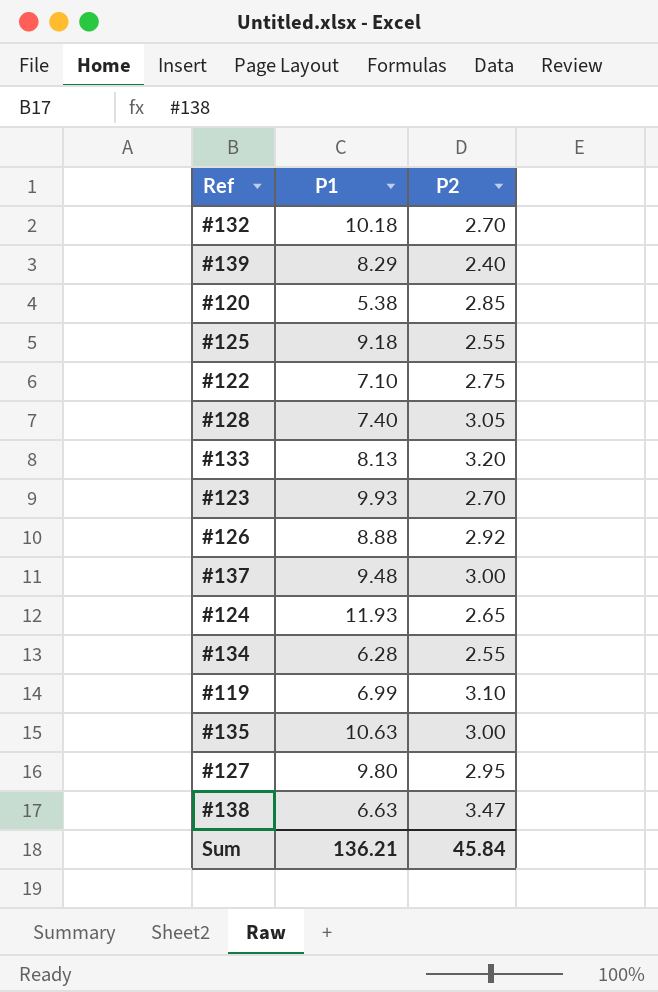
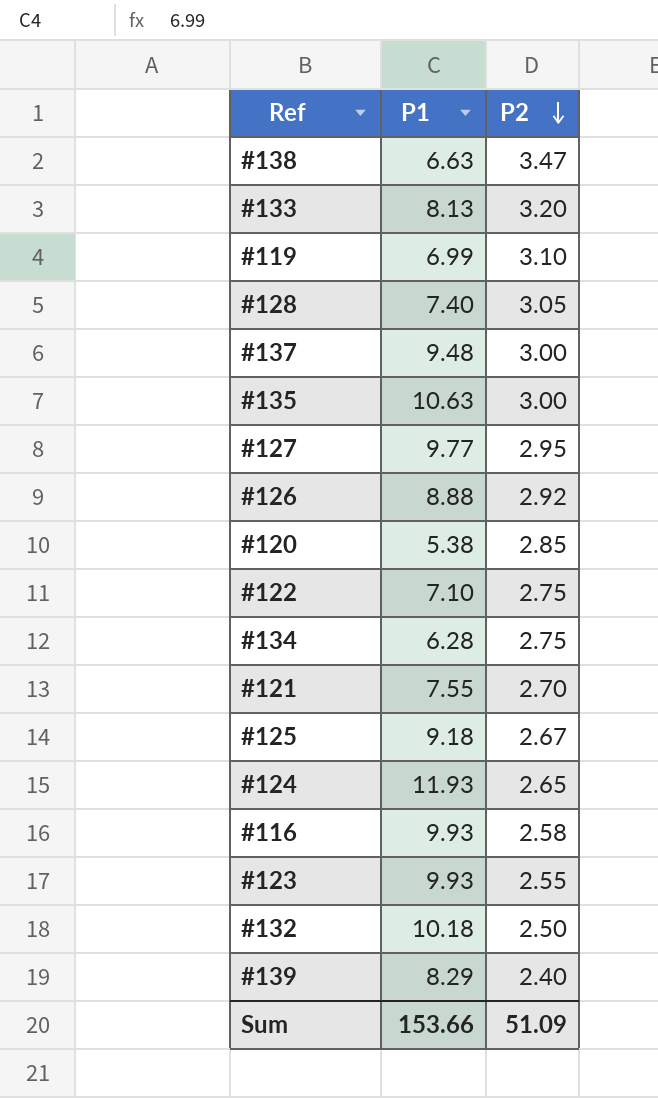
row order: none -> P2 descending
#127 | P1: 9.80 -> 9.77
#134 | P2: 2.55 -> 2.75
row #121: none -> 7.55 | 2.70
#125 | P2: 2.55 -> 2.67
row #116: none -> 9.93 | 2.58
#123 | P2: 2.70 -> 2.55
#132 | P2: 2.70 -> 2.50
Sum | P1: 136.21 -> 153.66
Sum | P2: 45.84 -> 51.09

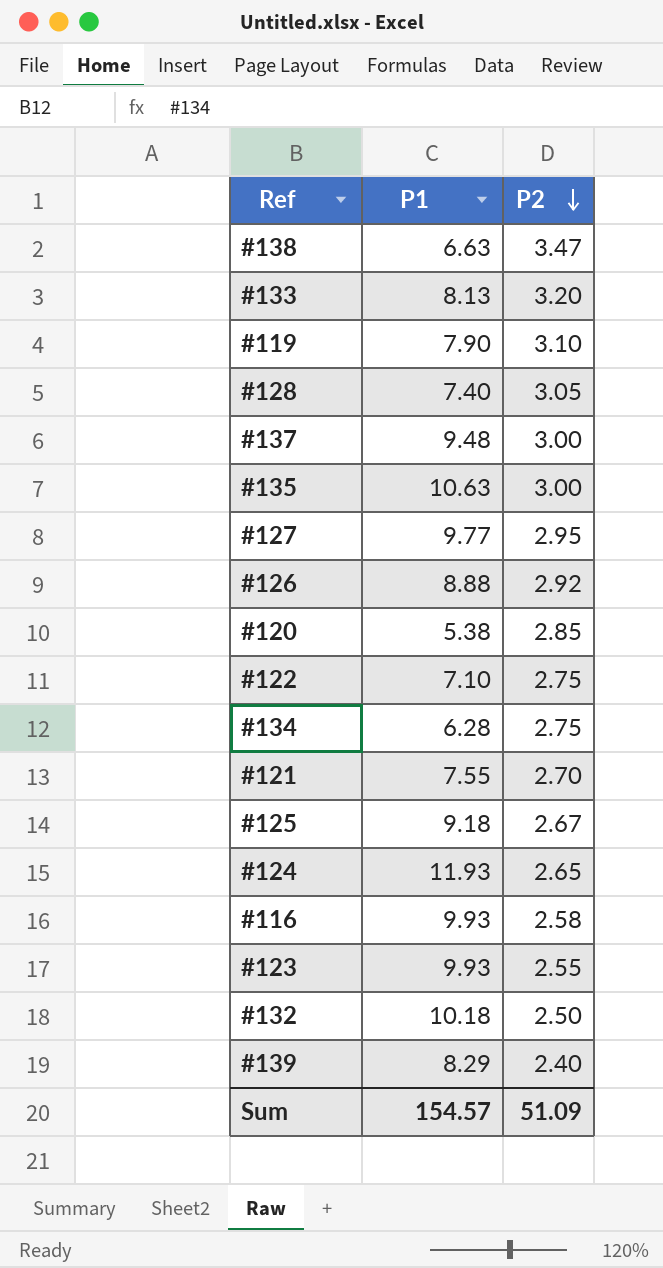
#119 | P1: 6.99 -> 7.90
Sum | P1: 153.66 -> 154.57

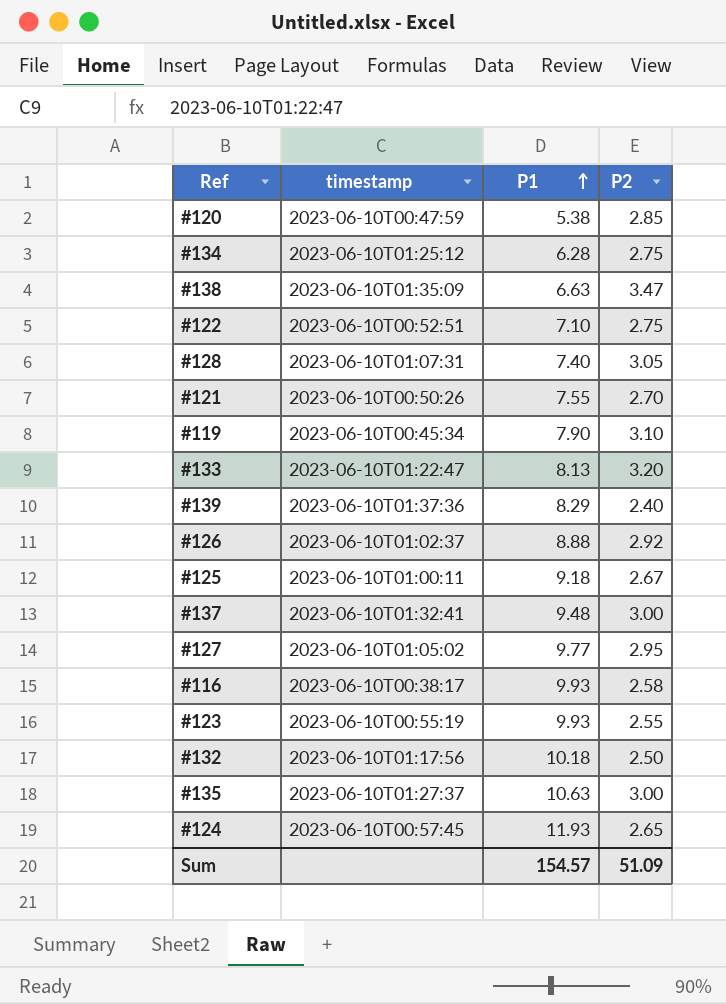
row order: P2 descending -> P1 ascending
column timestamp | position: none -> 2

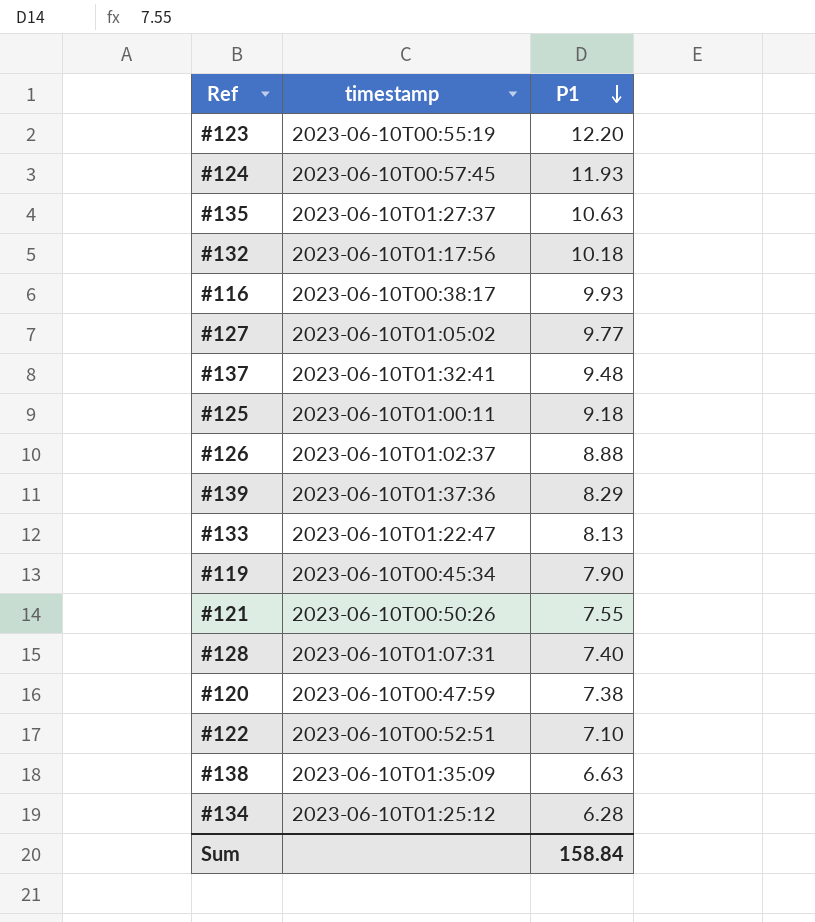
row order: P1 ascending -> P1 descending
column P2 | position: 4 -> none
#123 | P1: 9.93 -> 12.20
#120 | P1: 5.38 -> 7.38
Sum | P1: 154.57 -> 158.84

